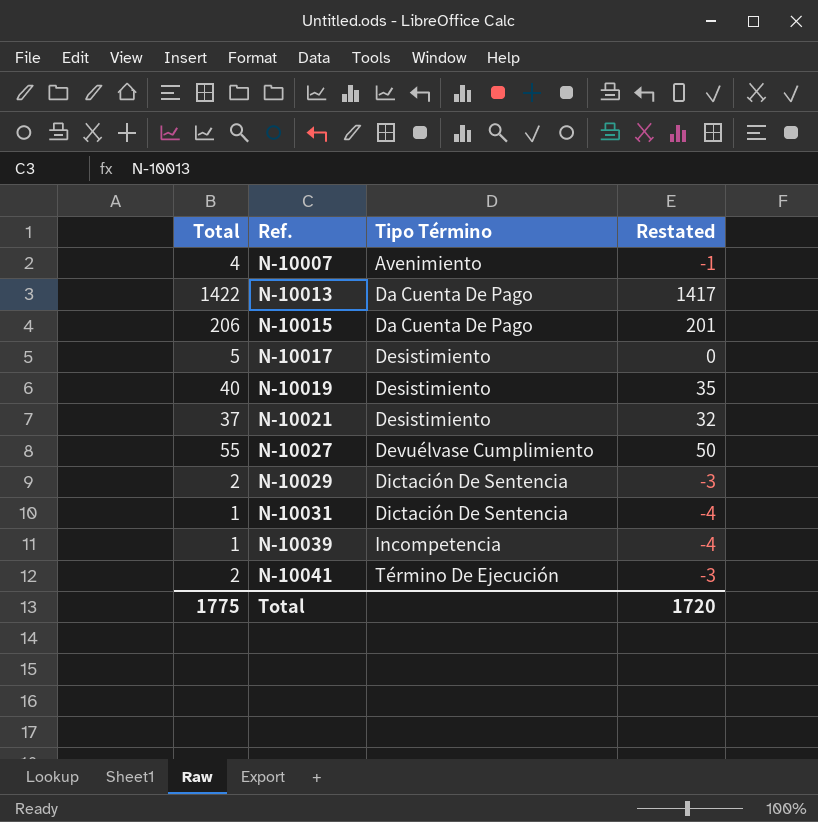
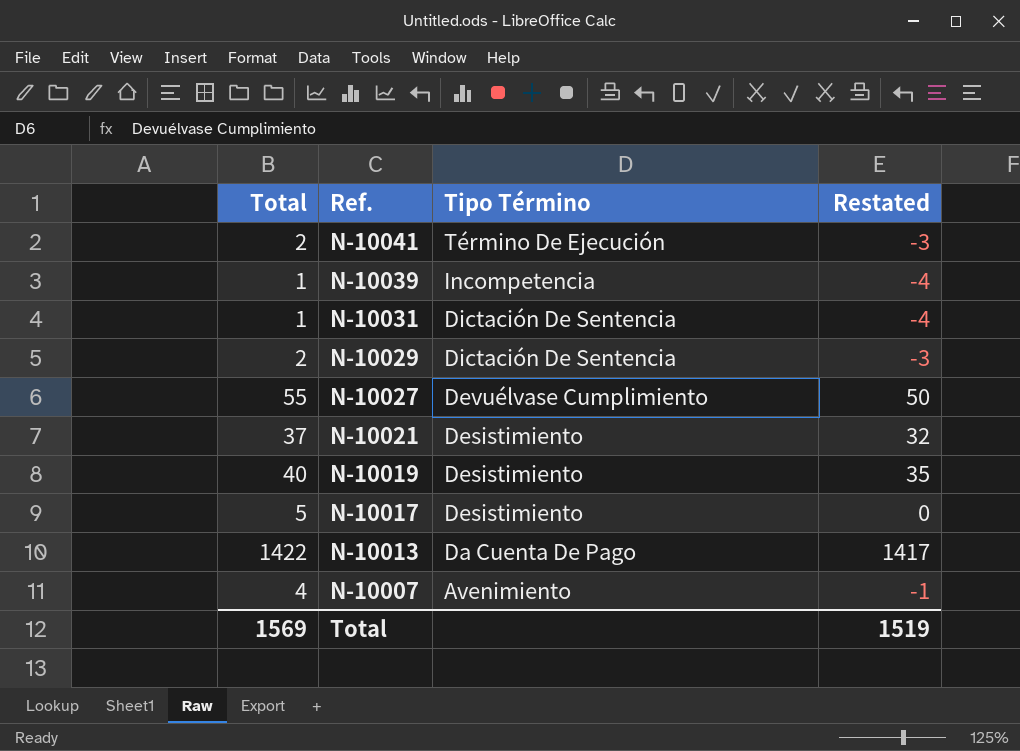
row order: Ref. ascending -> Ref. descending
row N-10015: 206 | Da Cuenta De Pago | 201 -> none
Total | Total: 1775 -> 1569
Total | Restated: 1720 -> 1519

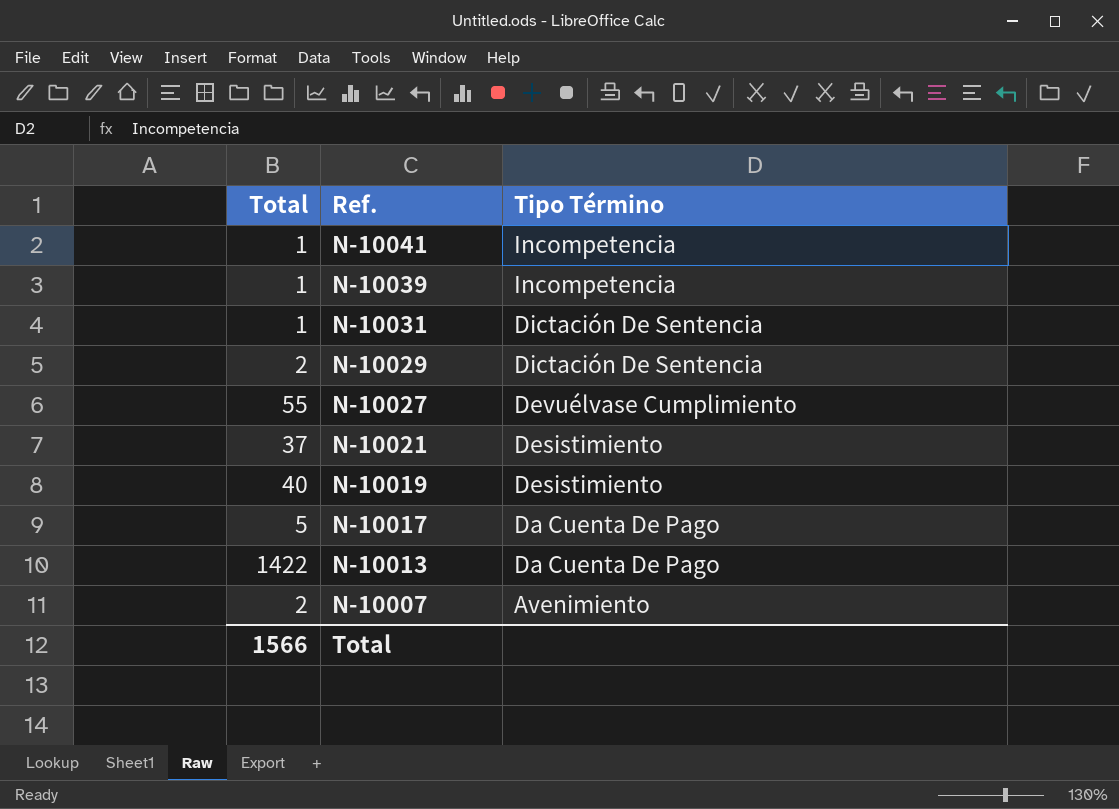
column Restated | formula: [Total] - 5 -> none
N-10041 | Total: 2 -> 1
N-10041 | Tipo Término: Término De Ejecución -> Incompetencia
N-10017 | Tipo Término: Desistimiento -> Da Cuenta De Pago
N-10007 | Total: 4 -> 2
Total | Total: 1569 -> 1566

